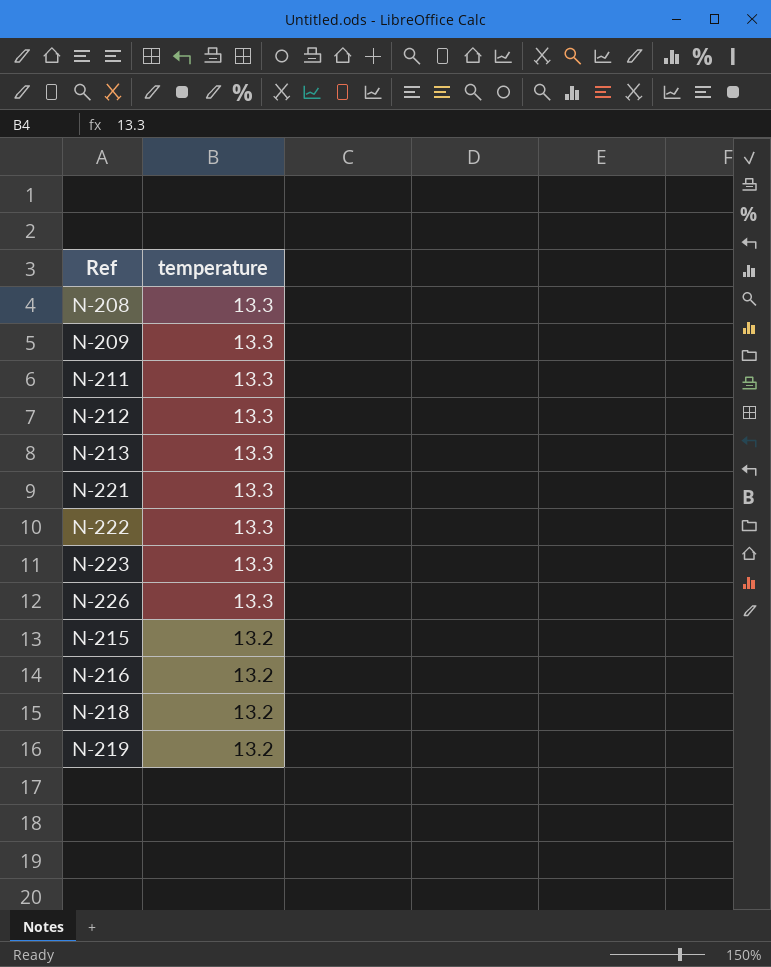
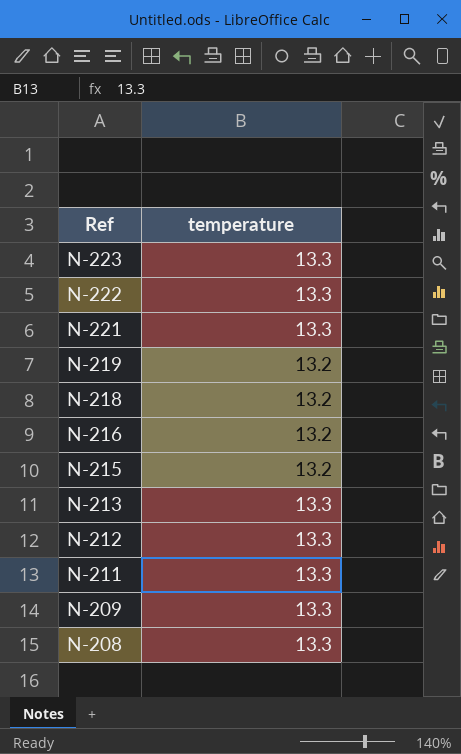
row order: temperature descending -> Ref descending
row N-226: 13.3 -> none

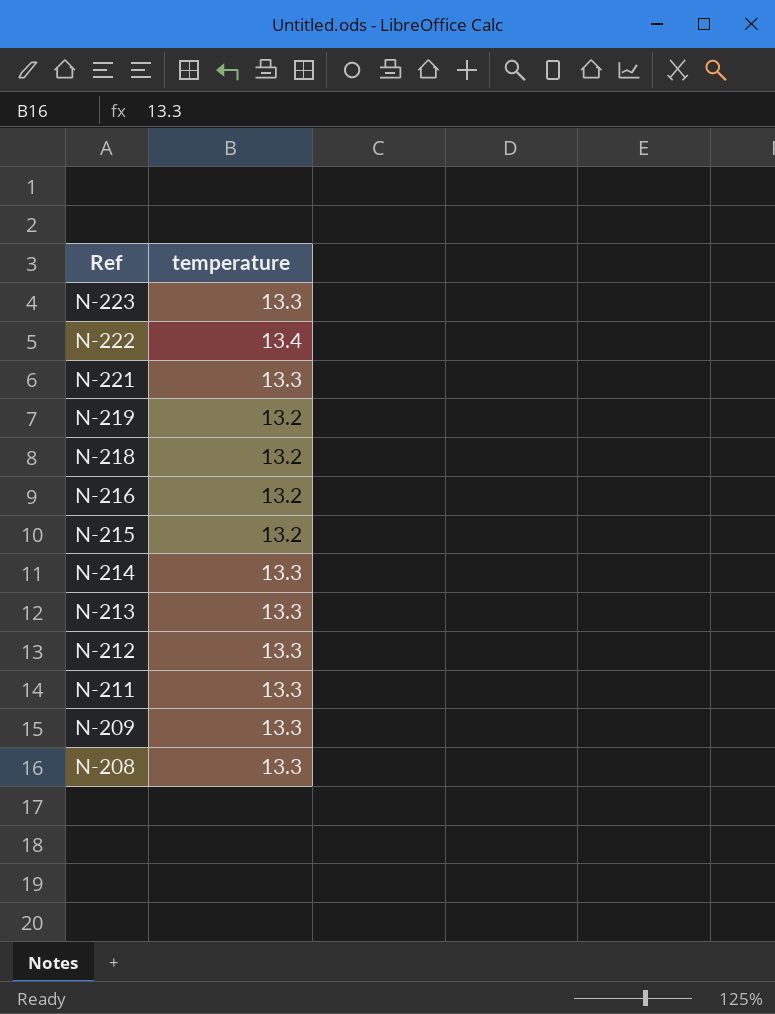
N-222 | temperature: 13.3 -> 13.4
row N-214: none -> 13.3

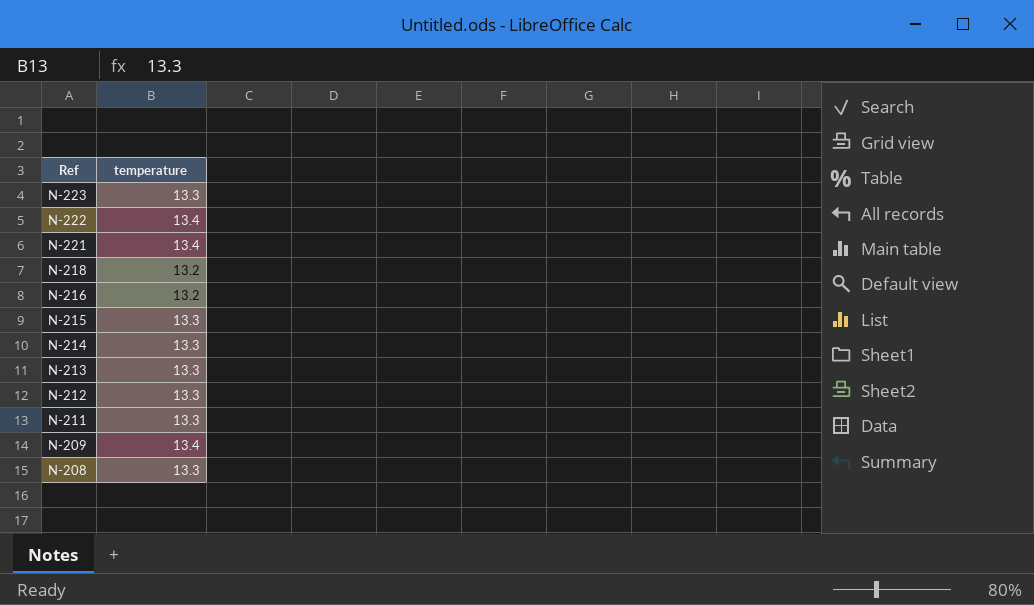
row N-219: 13.2 -> none
N-221 | temperature: 13.3 -> 13.4
N-215 | temperature: 13.2 -> 13.3
N-209 | temperature: 13.3 -> 13.4

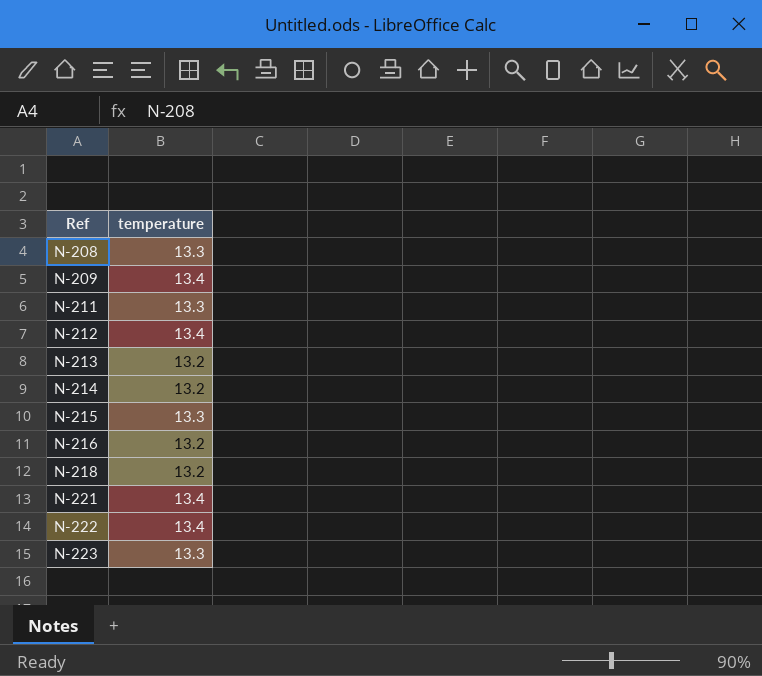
row order: Ref descending -> Ref ascending
N-212 | temperature: 13.3 -> 13.4
N-213 | temperature: 13.3 -> 13.2
N-214 | temperature: 13.3 -> 13.2

